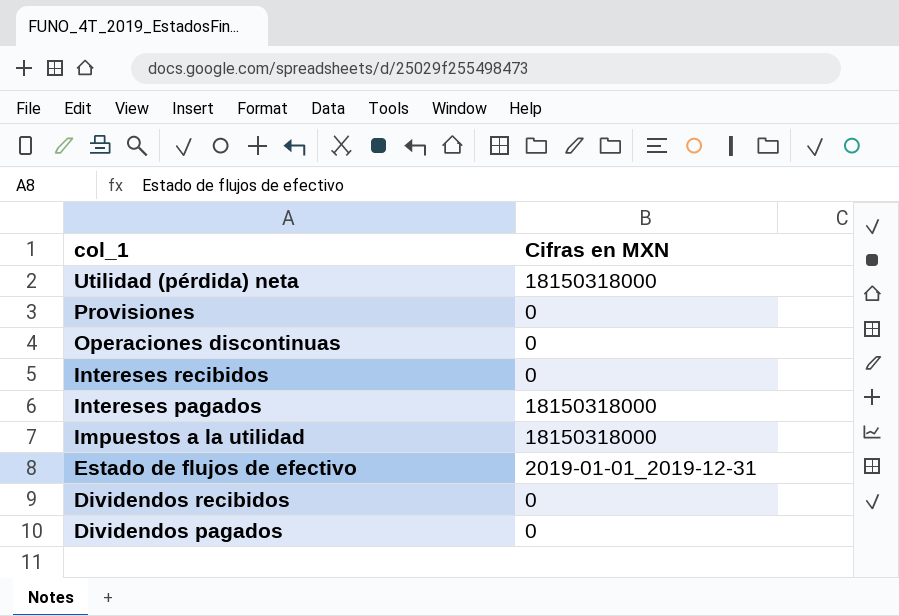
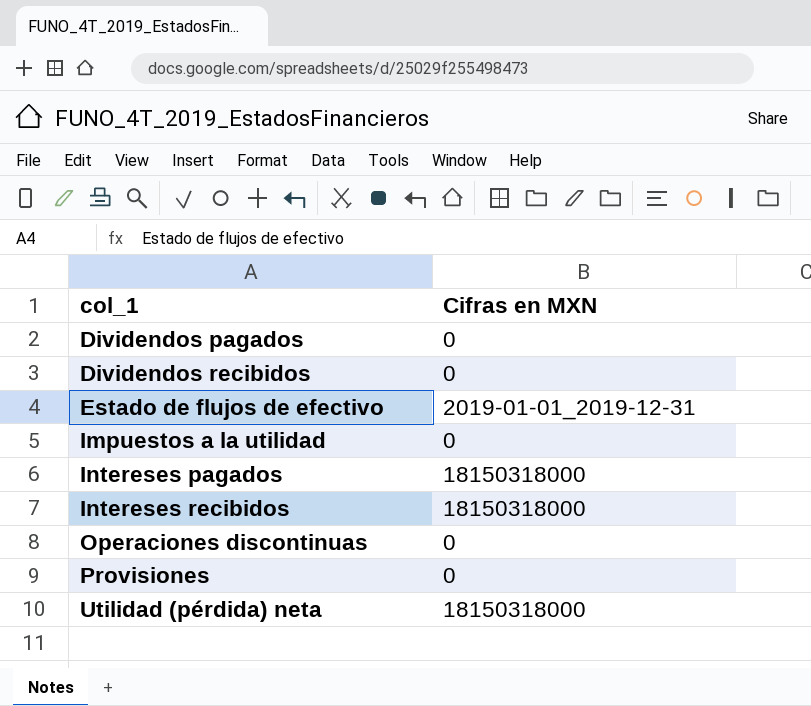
row order: col_1 descending -> col_1 ascending
Impuestos a la utilidad | Cifras en MXN: 18150318000 -> 0
Intereses recibidos | Cifras en MXN: 0 -> 18150318000

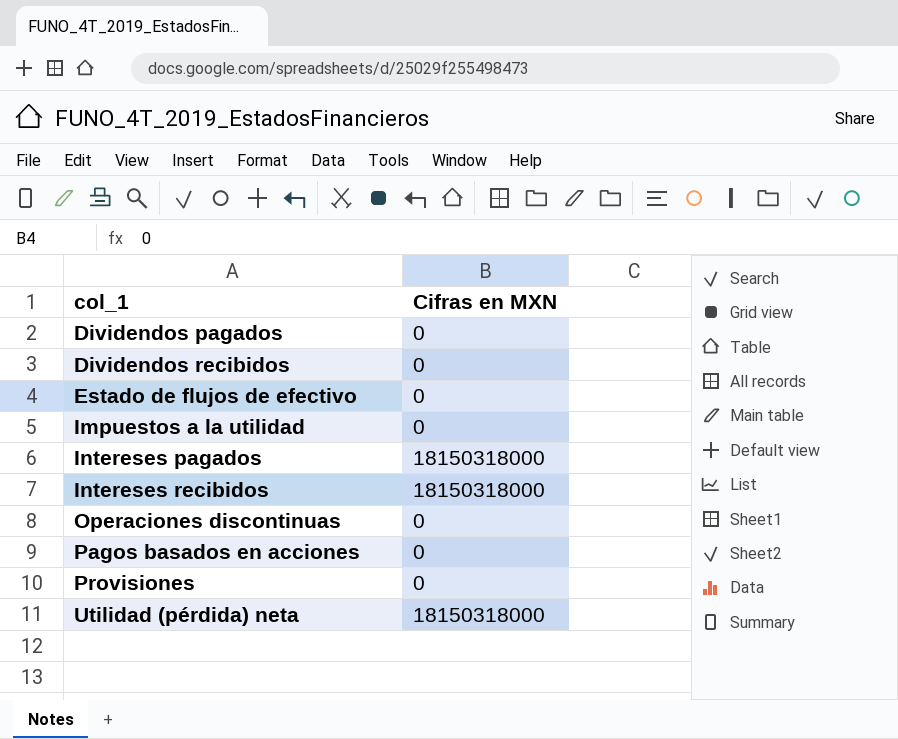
Estado de flujos de efectivo | Cifras en MXN: 2019-01-01_2019-12-31 -> 0
row Pagos basados en acciones: none -> 0

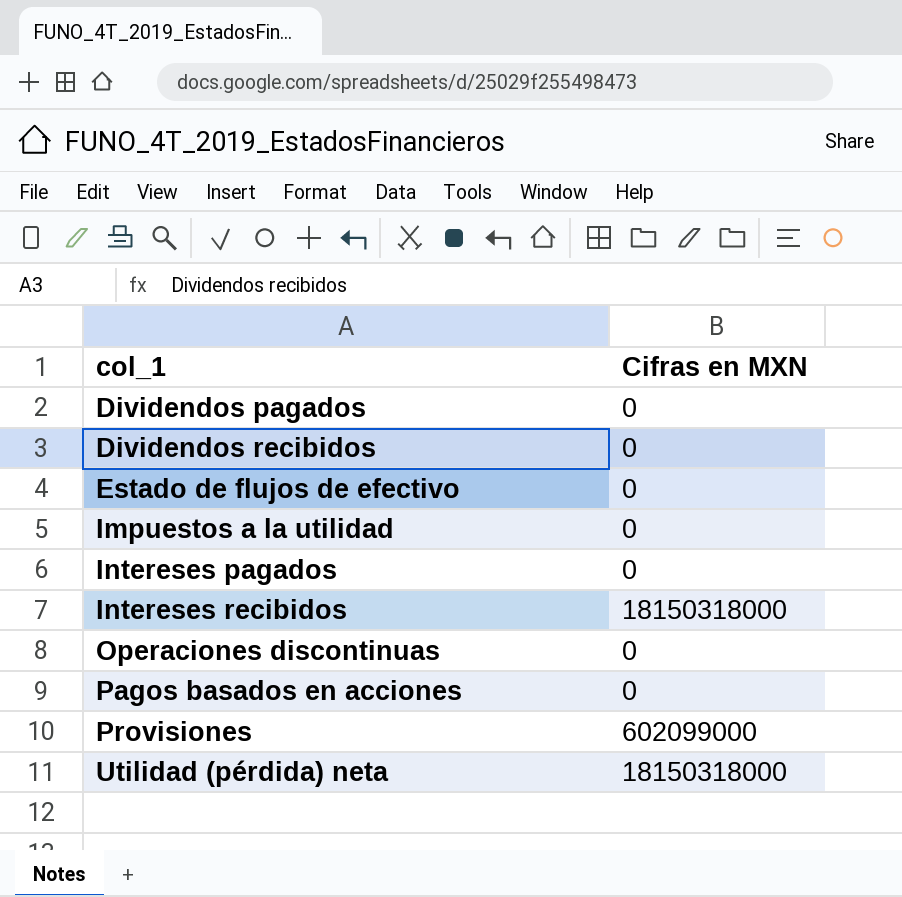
Intereses pagados | Cifras en MXN: 18150318000 -> 0
Provisiones | Cifras en MXN: 0 -> 602099000

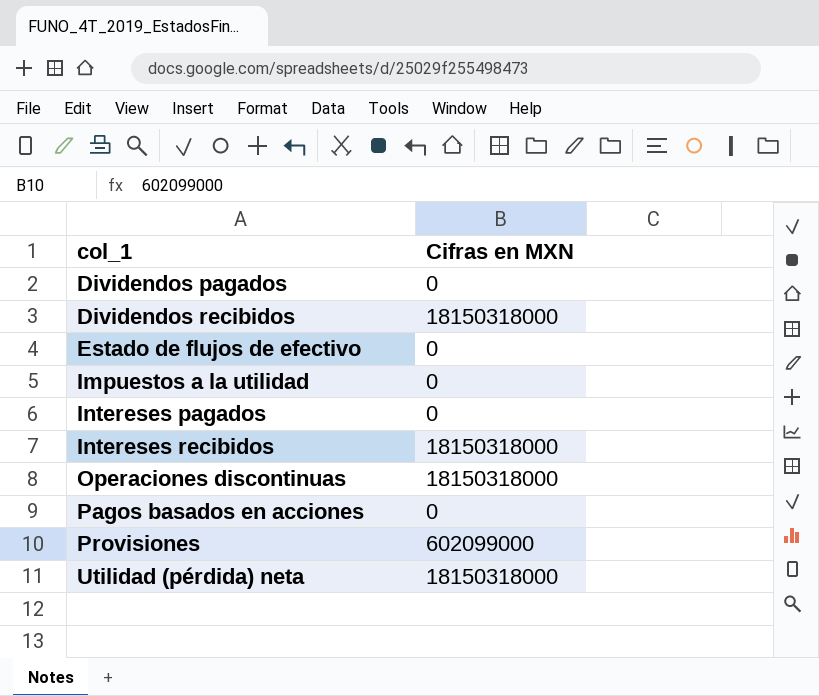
Dividendos recibidos | Cifras en MXN: 0 -> 18150318000
Operaciones discontinuas | Cifras en MXN: 0 -> 18150318000

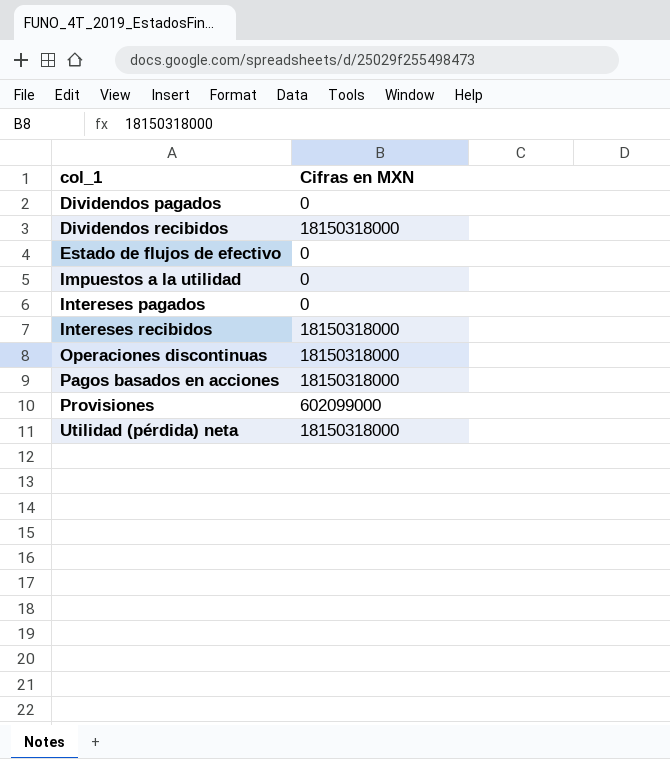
Pagos basados en acciones | Cifras en MXN: 0 -> 18150318000

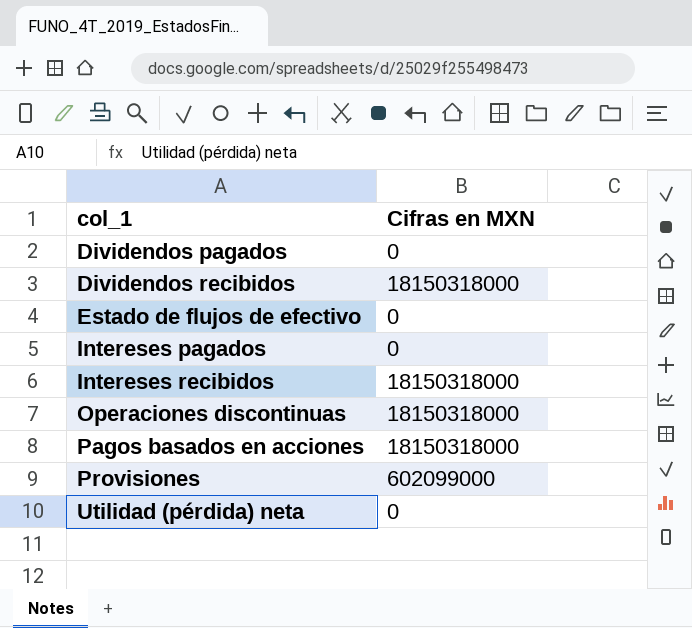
row Impuestos a la utilidad: 0 -> none
Utilidad (pérdida) neta | Cifras en MXN: 18150318000 -> 0

